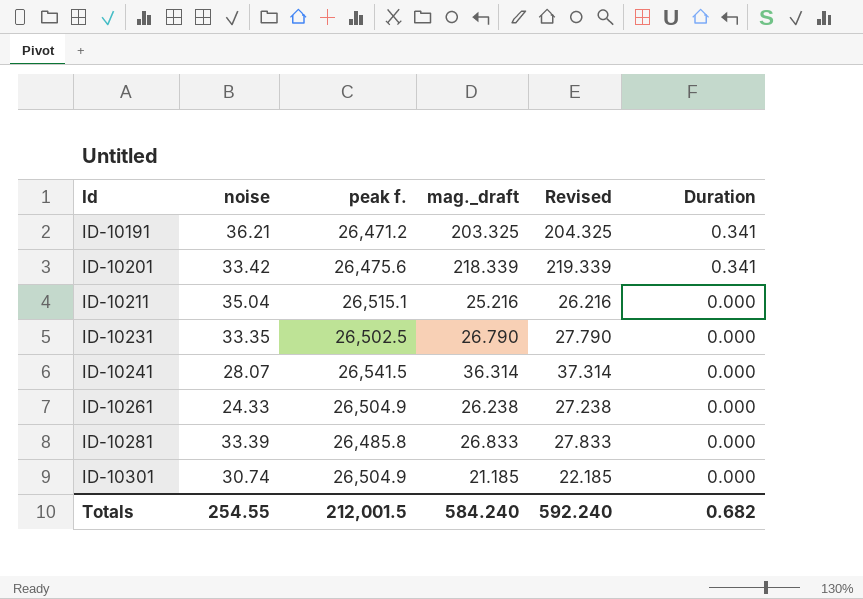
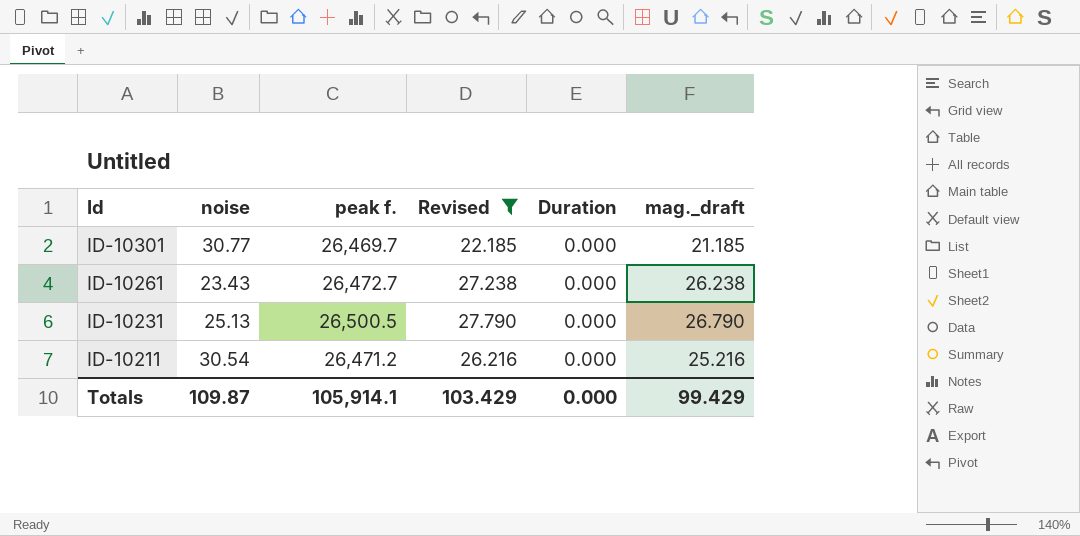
filter: none -> Revised <= 27.790
row order: Id ascending -> Id descending
column mag._draft | position: 4 -> 6
ID-10301 | noise: 30.74 -> 30.77
ID-10301 | peak f.: 26,504.9 -> 26,469.7
ID-10261 | noise: 24.33 -> 23.43
ID-10261 | peak f.: 26,504.9 -> 26,472.7
ID-10231 | noise: 33.35 -> 25.13
ID-10231 | peak f.: 26,502.5 -> 26,500.5
ID-10211 | noise: 35.04 -> 30.54
ID-10211 | peak f.: 26,515.1 -> 26,471.2
Totals | noise: 254.55 -> 109.87
Totals | peak f.: 212,001.5 -> 105,914.1
Totals | Revised: 592.240 -> 103.429
Totals | Duration: 0.682 -> 0.000
Totals | mag._draft: 584.240 -> 99.429

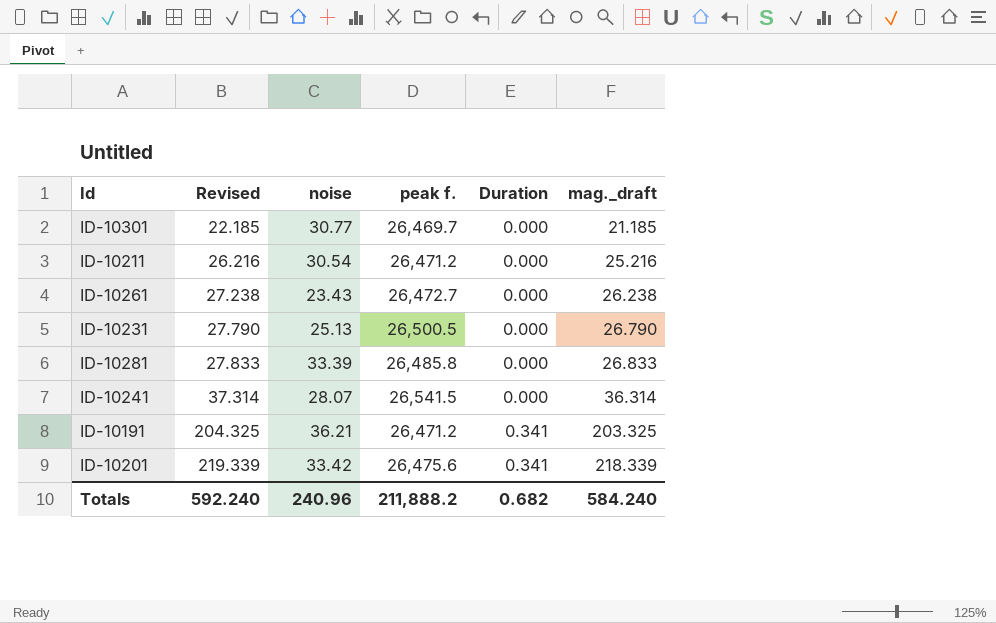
filter: Revised <= 27.790 -> none
row order: Id descending -> Revised ascending
column Revised | position: 4 -> 2
Totals | Revised: 103.429 -> 592.240
Totals | noise: 109.87 -> 240.96
Totals | peak f.: 105,914.1 -> 211,888.2
Totals | Duration: 0.000 -> 0.682
Totals | mag._draft: 99.429 -> 584.240

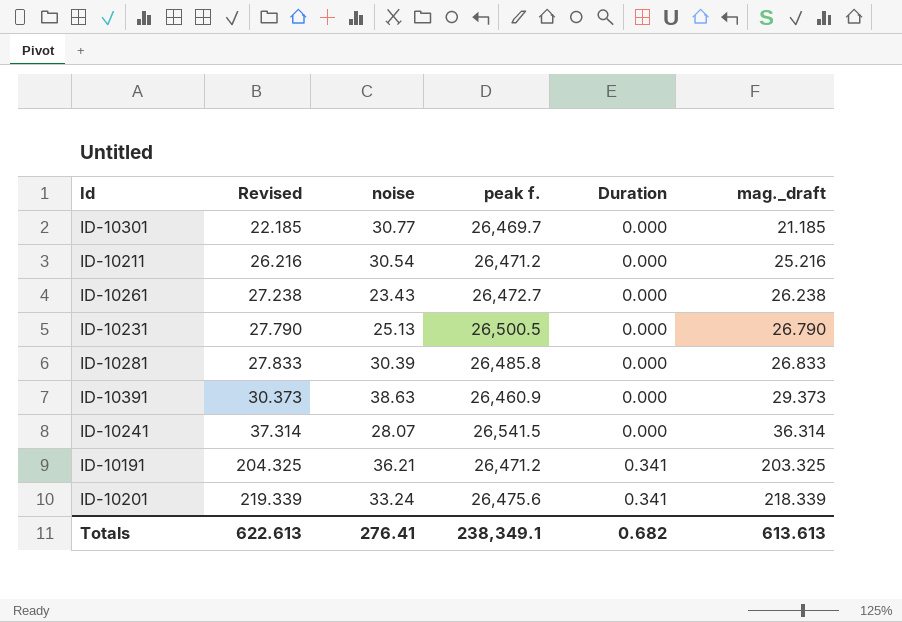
ID-10281 | noise: 33.39 -> 30.39
row ID-10391: none -> 30.373 | 38.63 | 26,460.9 | 0.000 | 29.373
ID-10201 | noise: 33.42 -> 33.24
Totals | Revised: 592.240 -> 622.613
Totals | noise: 240.96 -> 276.41
Totals | peak f.: 211,888.2 -> 238,349.1
Totals | mag._draft: 584.240 -> 613.613

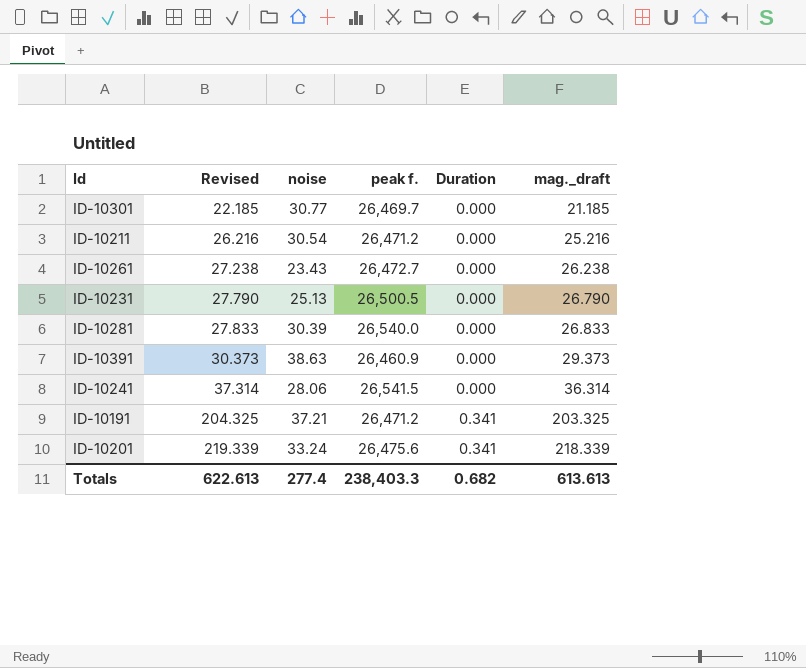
ID-10281 | peak f.: 26,485.8 -> 26,540.0
ID-10241 | noise: 28.07 -> 28.06
ID-10191 | noise: 36.21 -> 37.21
Totals | noise: 276.41 -> 277.4
Totals | peak f.: 238,349.1 -> 238,403.3

